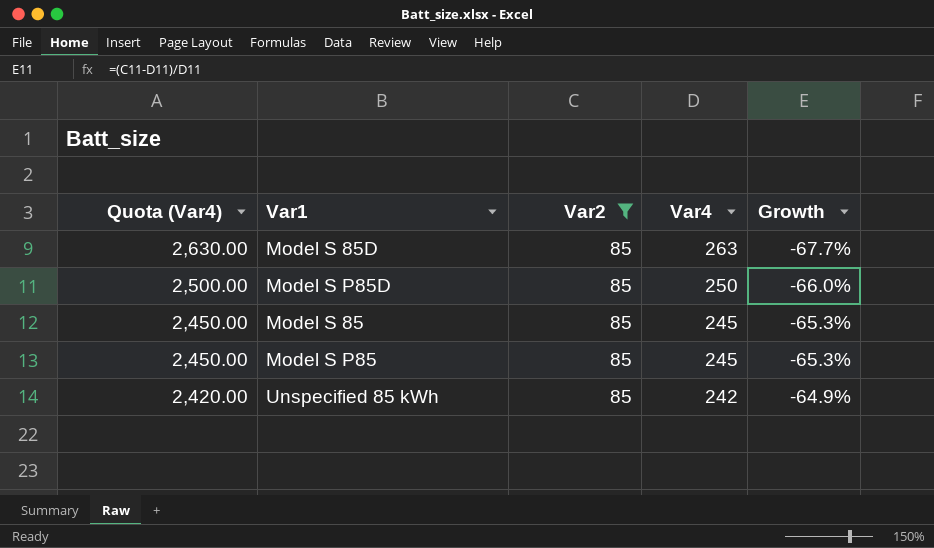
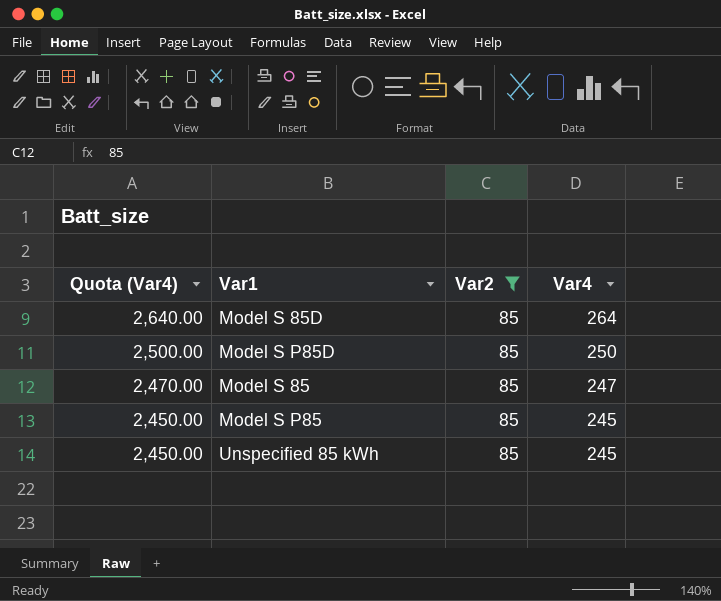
column Growth | formula: ([Var2] - [Var4]) / [Var4] -> none
Model S 85D | Quota (Var4): 2,630.00 -> 2,640.00
Model S 85D | Var4: 263 -> 264
Model S 85 | Quota (Var4): 2,450.00 -> 2,470.00
Model S 85 | Var4: 245 -> 247
Unspecified 85 kWh | Quota (Var4): 2,420.00 -> 2,450.00
Unspecified 85 kWh | Var4: 242 -> 245

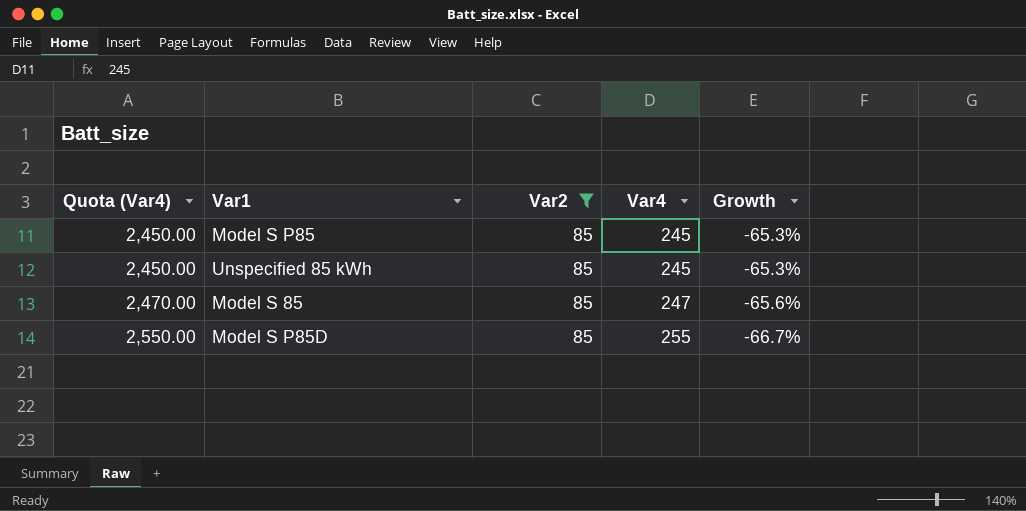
row order: Quota (Var4) descending -> Quota (Var4) ascending
column Growth | formula: none -> ([Var2] - [Var4]) / [Var4]
row Model S 85D: 2,640.00 | 85 | 264 -> none
Model S P85D | Quota (Var4): 2,500.00 -> 2,550.00
Model S P85D | Var4: 250 -> 255

